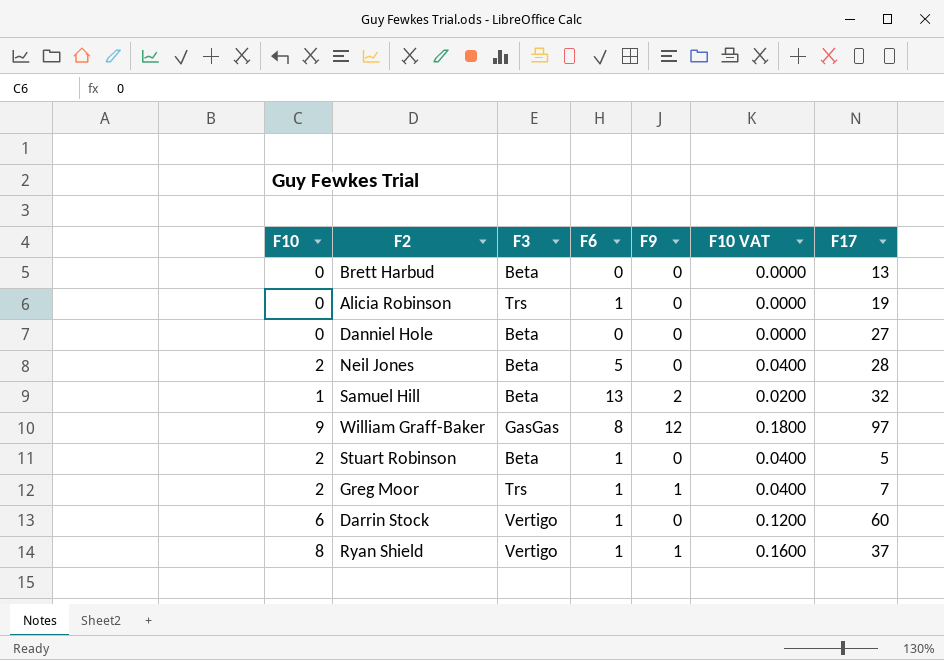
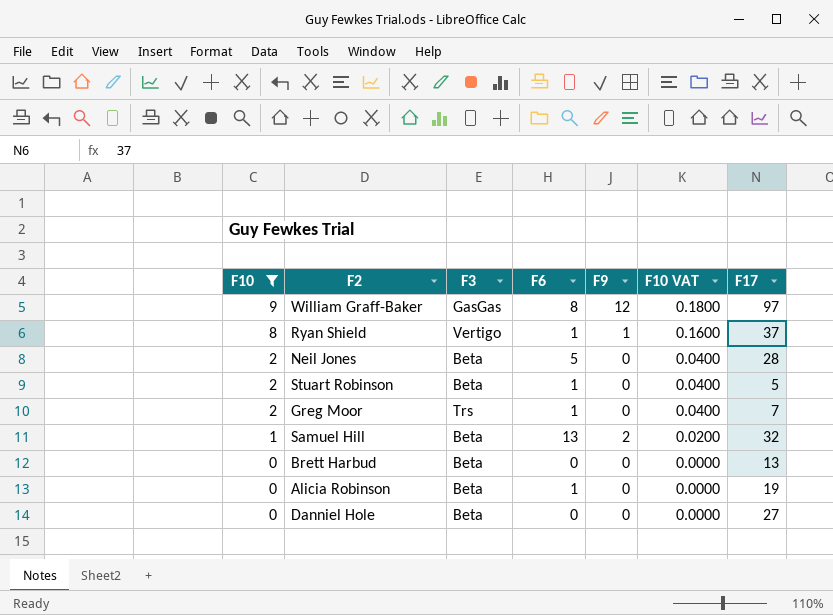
filter: none -> F10 != 6
row order: none -> F10 descending
Greg Moor | F9: 1 -> 0
Alicia Robinson | F3: Trs -> Beta

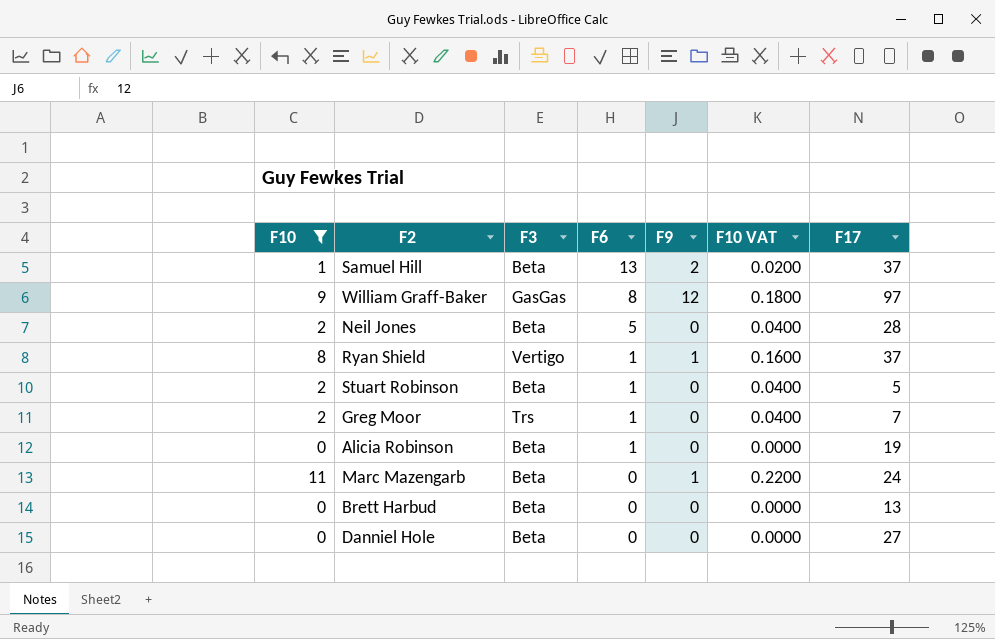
row order: F10 descending -> F6 descending
Samuel Hill | F17: 32 -> 37
row Marc Mazengarb: none -> 11 | Beta | 0 | 1 | 0.2200 | 24

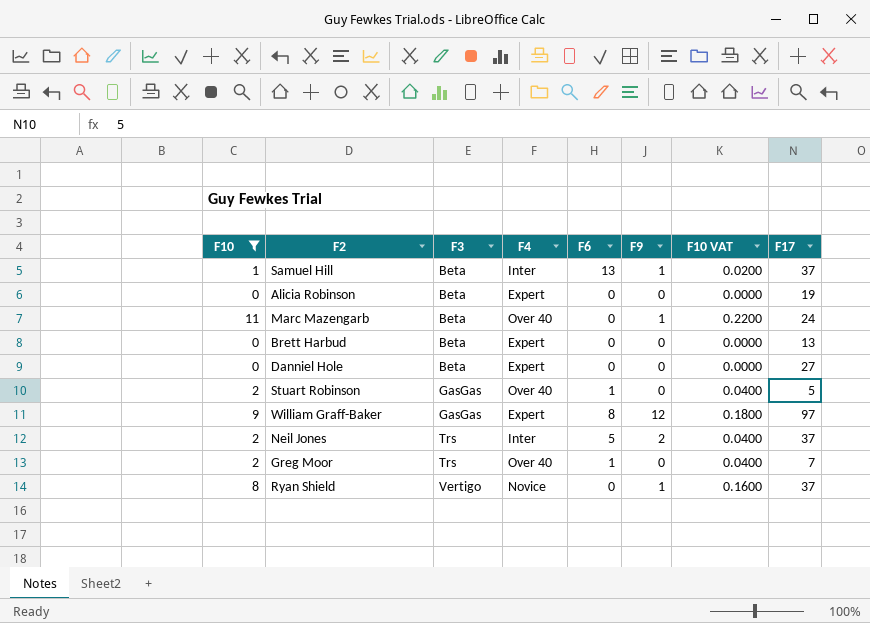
row order: F6 descending -> F3 ascending
column F4 | position: none -> 4
Samuel Hill | F9: 2 -> 1
Alicia Robinson | F6: 1 -> 0
Stuart Robinson | F3: Beta -> GasGas
Neil Jones | F3: Beta -> Trs
Neil Jones | F9: 0 -> 2
Neil Jones | F17: 28 -> 37
Ryan Shield | F6: 1 -> 0

